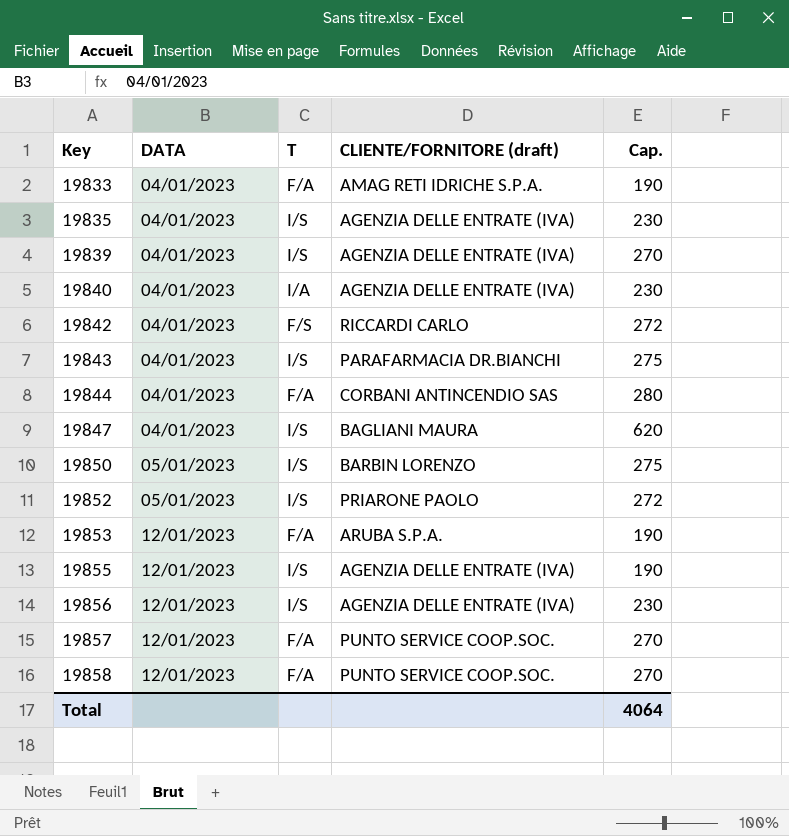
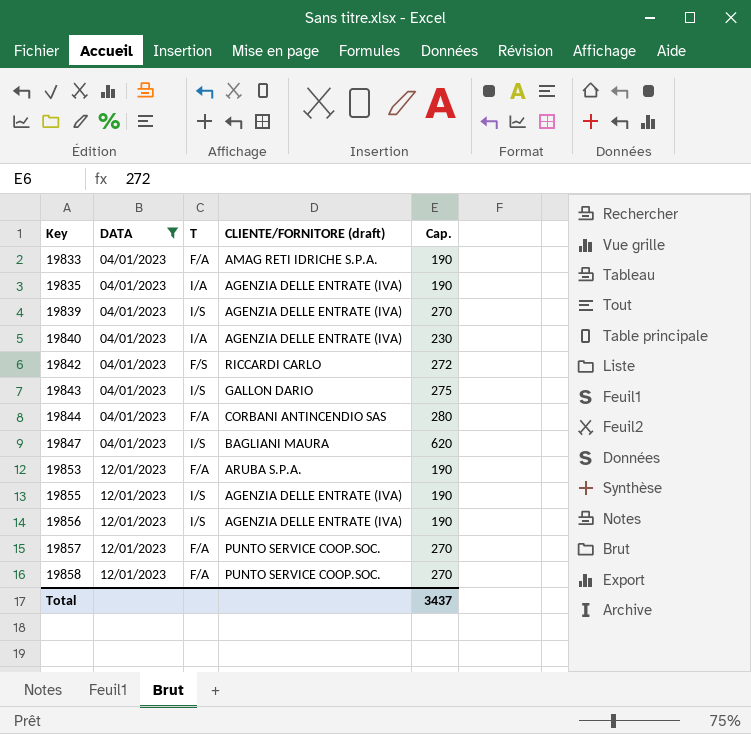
filter: none -> DATA != 05/01/2023
19835 | T: I/S -> I/A
19835 | Cap.: 230 -> 190
19843 | CLIENTE/FORNITORE (draft): PARAFARMACIA DR.BIANCHI -> GALLON DARIO
19856 | Cap.: 230 -> 190
Total | Cap.: 4064 -> 3437

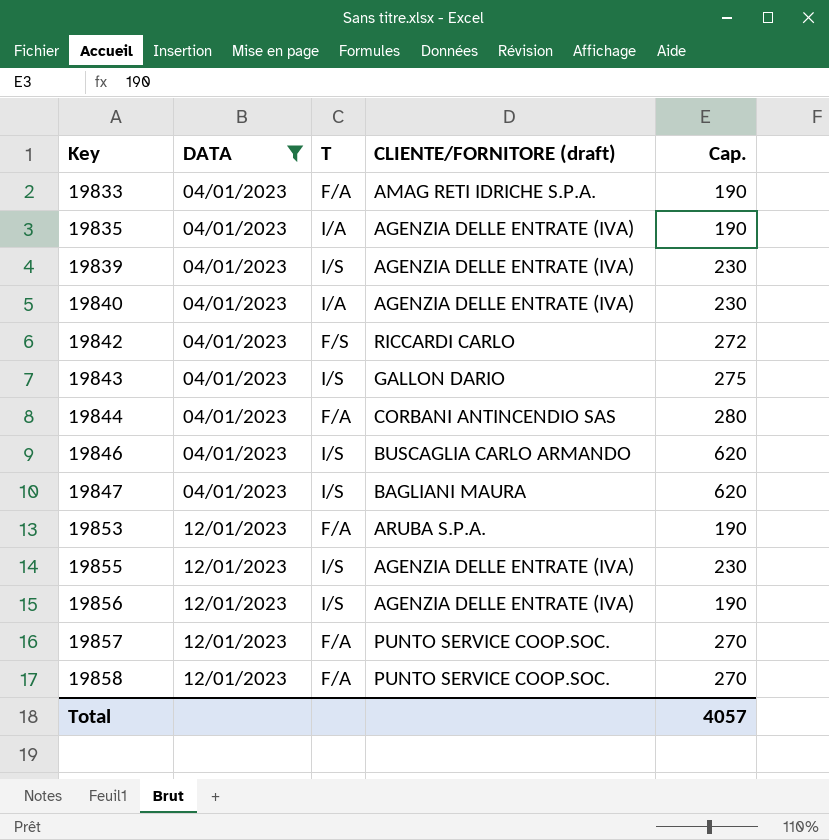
19839 | Cap.: 270 -> 230
row 19846: none -> 04/01/2023 | I/S | BUSCAGLIA CARLO ARMANDO | 620
19855 | Cap.: 190 -> 230
Total | Cap.: 3437 -> 4057

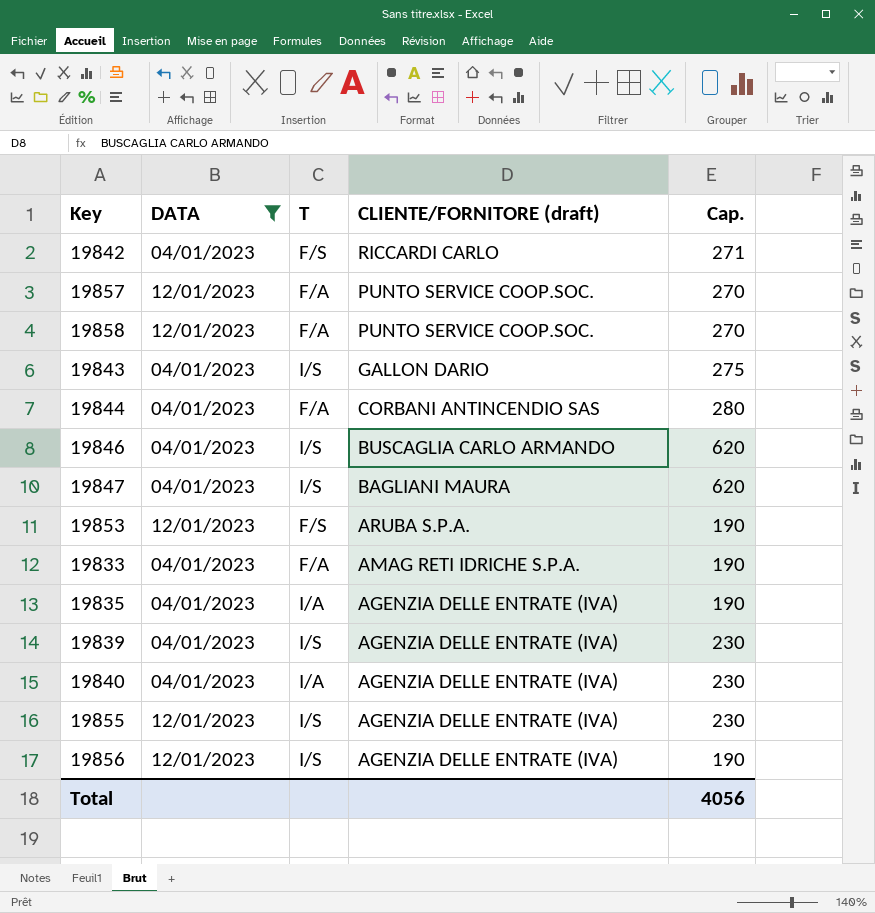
row order: Key ascending -> CLIENTE/FORNITORE (draft) descending
19842 | Cap.: 272 -> 271
19853 | T: F/A -> F/S
Total | Cap.: 4057 -> 4056

